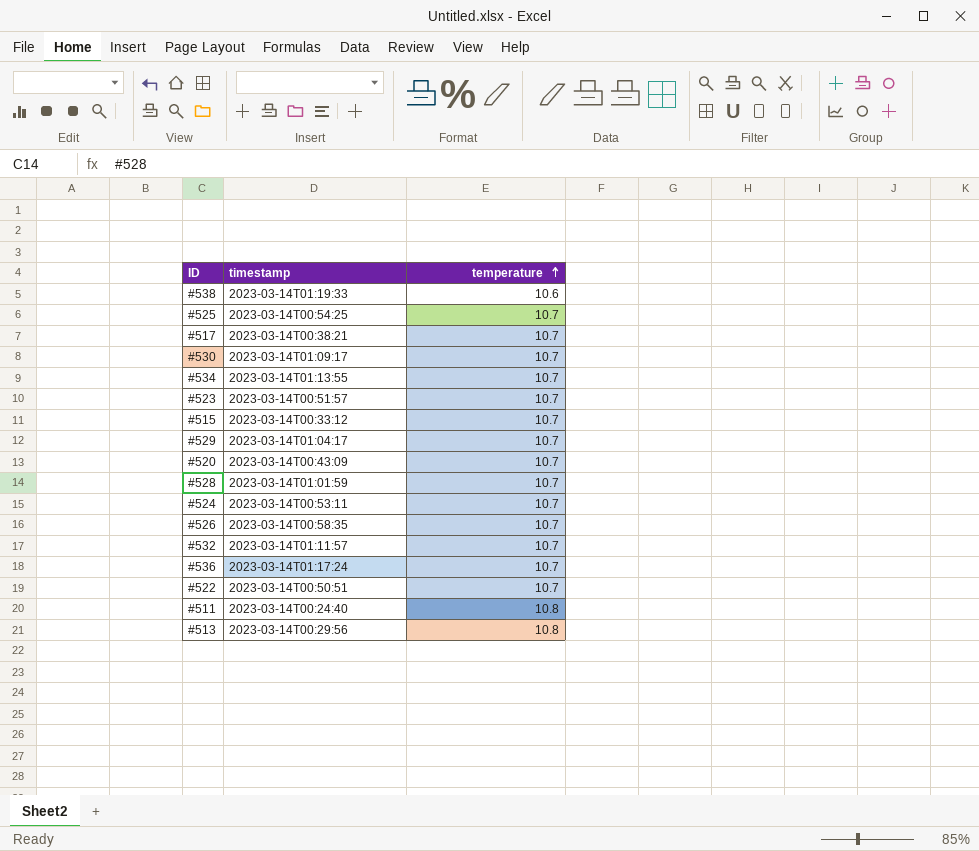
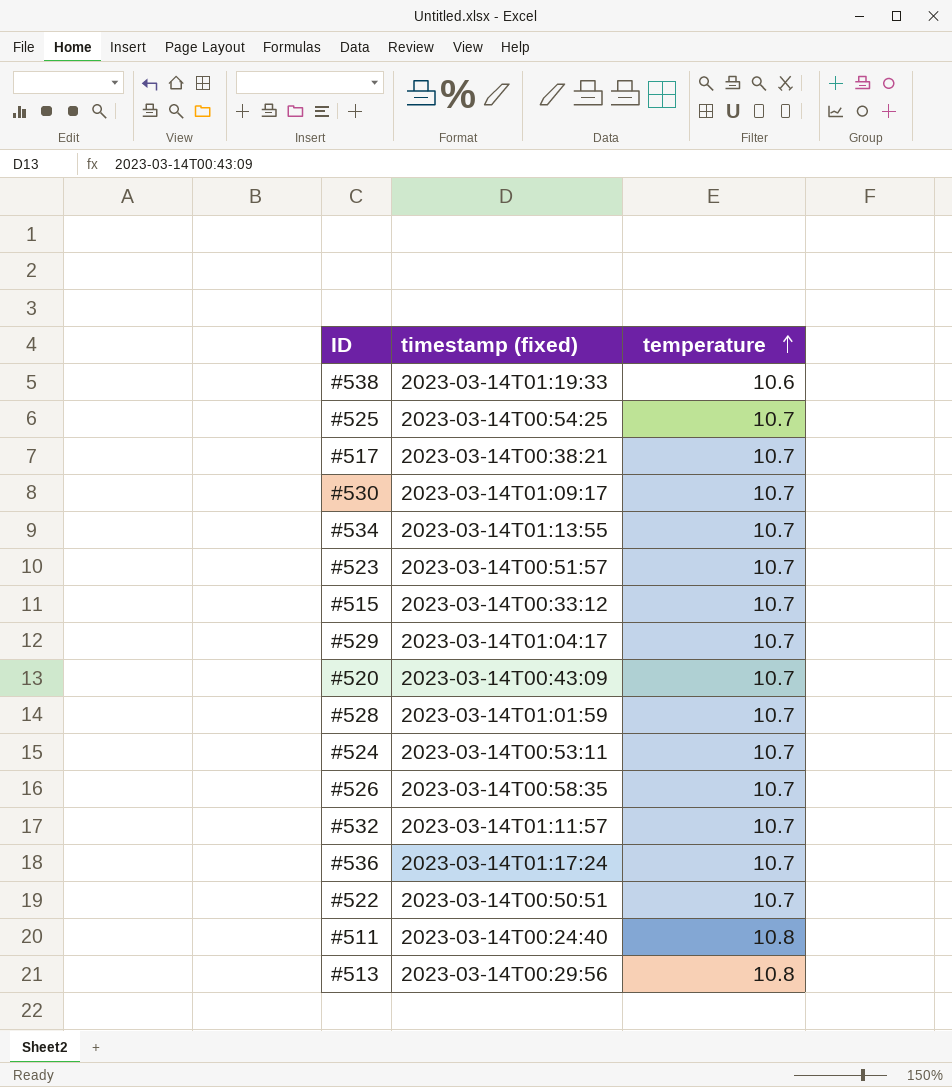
column name: timestamp -> timestamp (fixed)

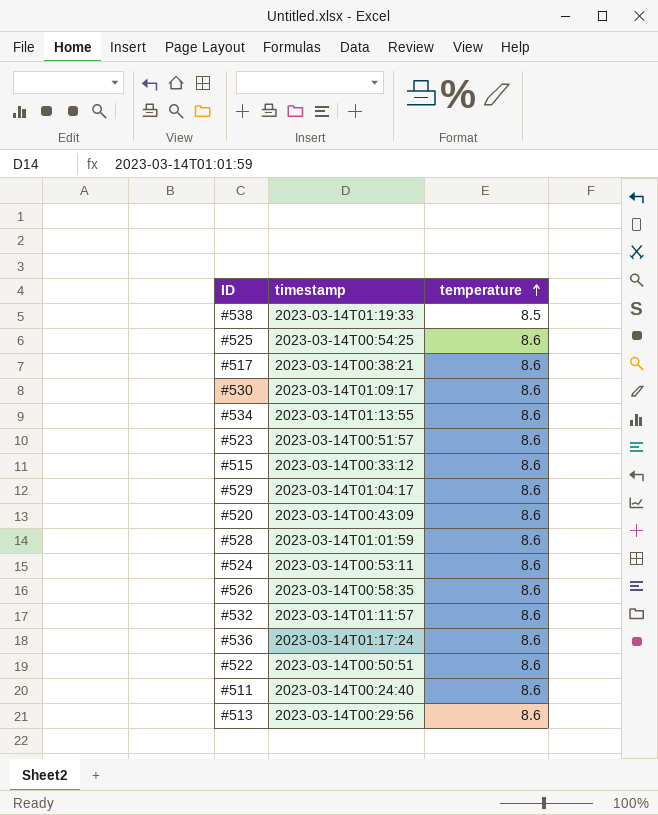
column name: timestamp (fixed) -> timestamp
#538 | temperature: 10.6 -> 8.5
#525 | temperature: 10.7 -> 8.6
#517 | temperature: 10.7 -> 8.6
#530 | temperature: 10.7 -> 8.6
#534 | temperature: 10.7 -> 8.6
#523 | temperature: 10.7 -> 8.6
#515 | temperature: 10.7 -> 8.6
#529 | temperature: 10.7 -> 8.6
#520 | temperature: 10.7 -> 8.6
#528 | temperature: 10.7 -> 8.6
#524 | temperature: 10.7 -> 8.6
#526 | temperature: 10.7 -> 8.6
#532 | temperature: 10.7 -> 8.6
#536 | temperature: 10.7 -> 8.6
#522 | temperature: 10.7 -> 8.6
#511 | temperature: 10.8 -> 8.6
#513 | temperature: 10.8 -> 8.6

